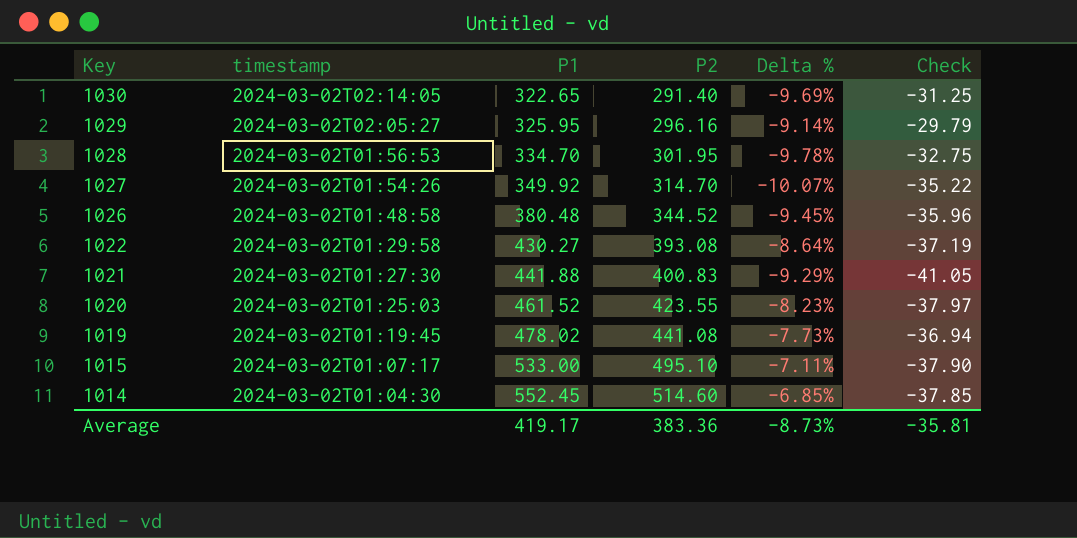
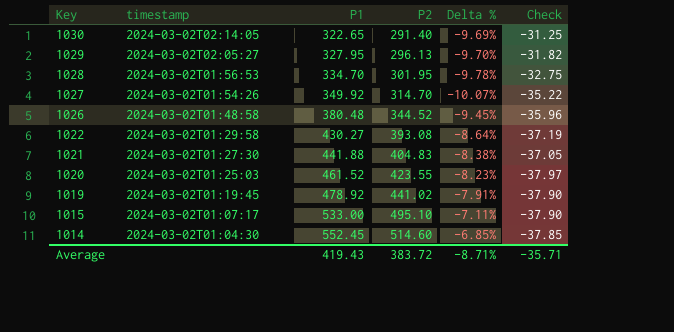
1029 | P1: 325.95 -> 327.95
1029 | P2: 296.16 -> 296.13
1029 | Delta %: -9.14% -> -9.70%
1029 | Check: -29.79 -> -31.82
1021 | P2: 400.83 -> 404.83
1021 | Delta %: -9.29% -> -8.38%
1021 | Check: -41.05 -> -37.05
1019 | P1: 478.02 -> 478.92
1019 | P2: 441.08 -> 441.02
1019 | Delta %: -7.73% -> -7.91%
1019 | Check: -36.94 -> -37.90
Average | P1: 419.17 -> 419.43
Average | P2: 383.36 -> 383.72
Average | Delta %: -8.73% -> -8.71%
Average | Check: -35.81 -> -35.71

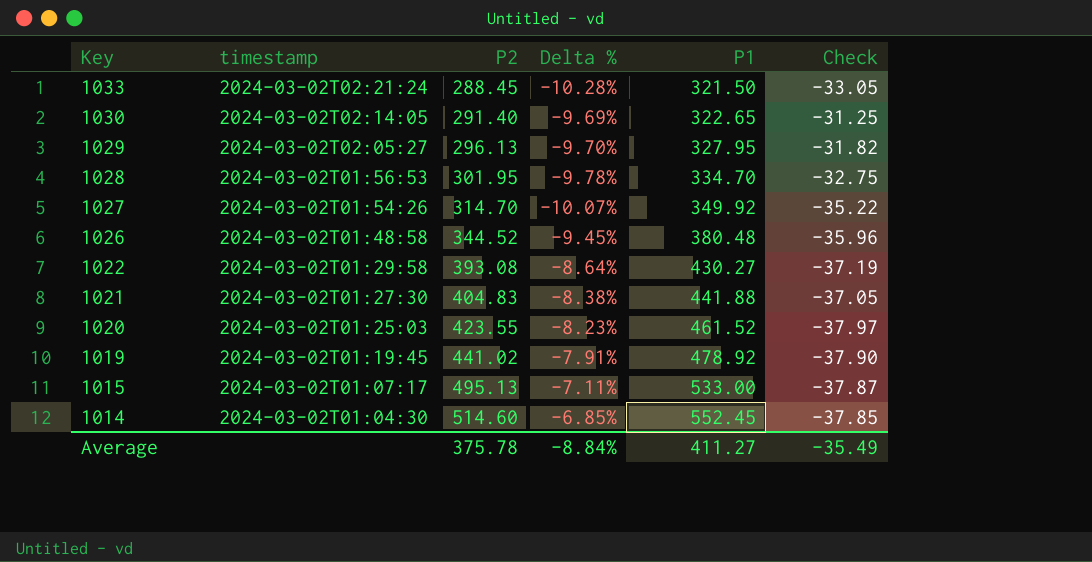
column P1 | position: 3 -> 5
row 1033: none -> 2024-03-02T02:21:24 | 288.45 | -10.28% | 321.50 | -33.05
1015 | P2: 495.10 -> 495.13
1015 | Check: -37.90 -> -37.87
Average | P2: 383.72 -> 375.78
Average | Delta %: -8.71% -> -8.84%
Average | P1: 419.43 -> 411.27
Average | Check: -35.71 -> -35.49

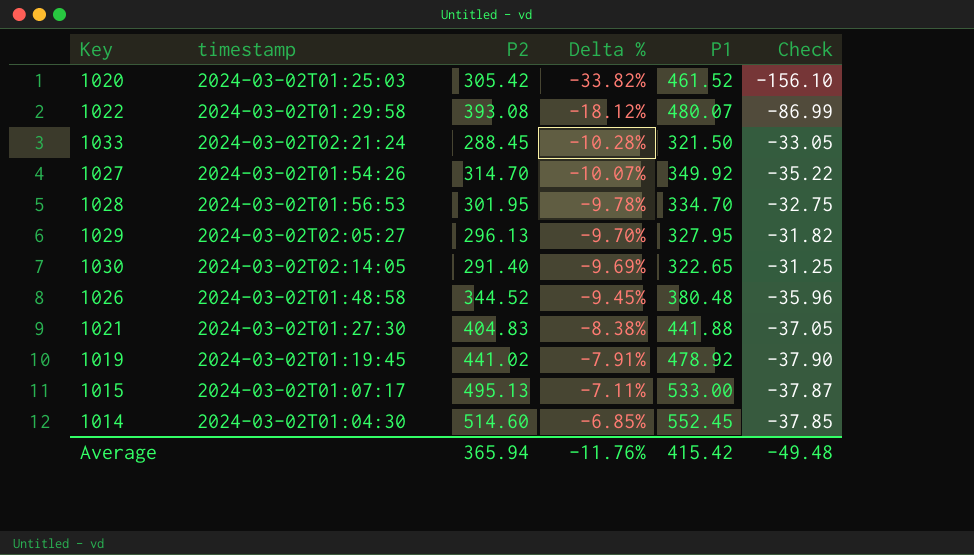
row order: Key descending -> Delta % ascending
1020 | P2: 423.55 -> 305.42
1020 | Delta %: -8.23% -> -33.82%
1020 | Check: -37.97 -> -156.10
1022 | Delta %: -8.64% -> -18.12%
1022 | P1: 430.27 -> 480.07
1022 | Check: -37.19 -> -86.99
Average | P2: 375.78 -> 365.94
Average | Delta %: -8.84% -> -11.76%
Average | P1: 411.27 -> 415.42
Average | Check: -35.49 -> -49.48

